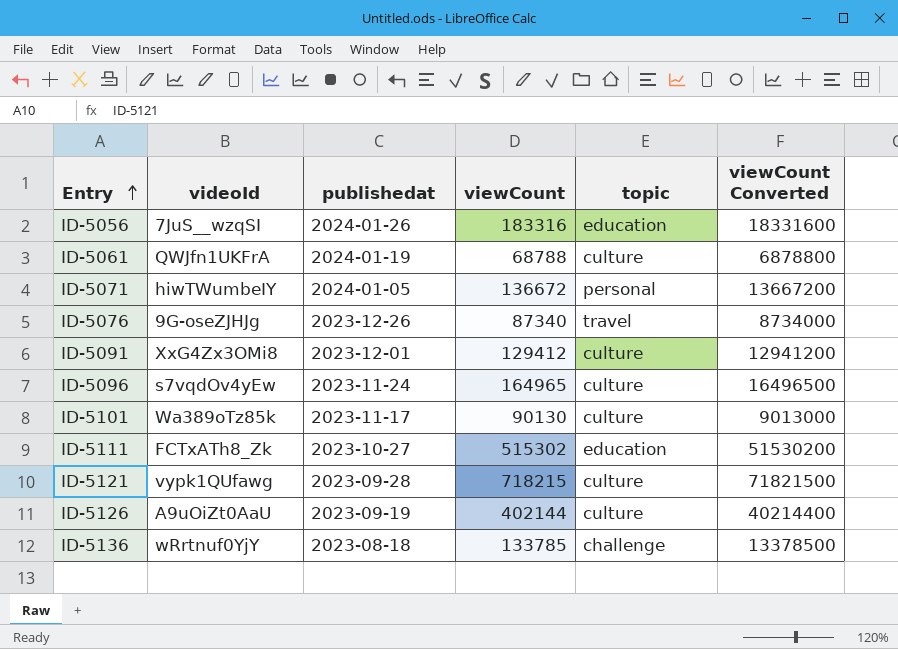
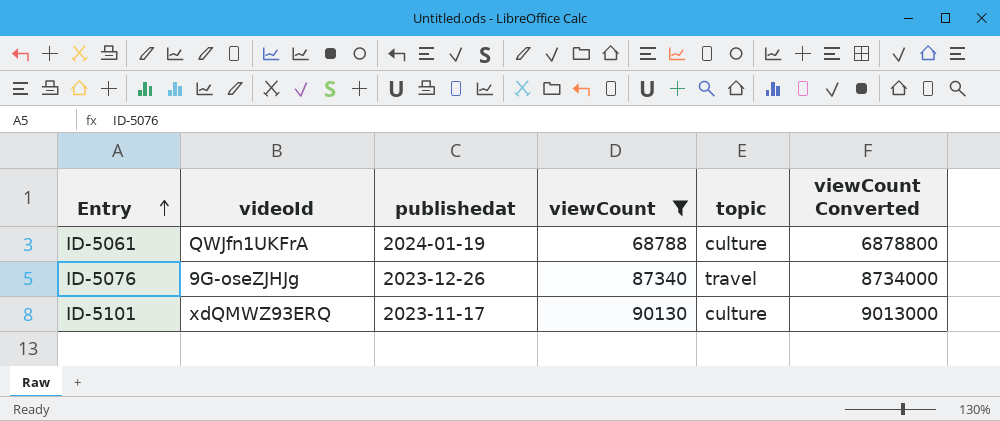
filter: none -> viewCount <= 90130
ID-5101 | videoId: Wa389oTz85k -> xdQMWZ93ERQ

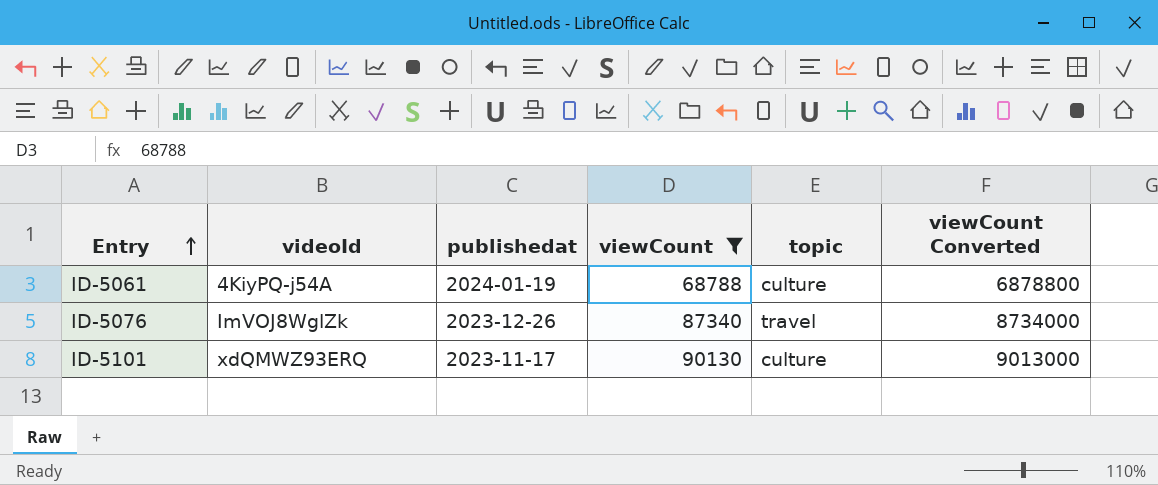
ID-5061 | videoId: QWJfn1UKFrA -> 4KiyPQ-j54A
ID-5076 | videoId: 9G-oseZJHJg -> ImVOJ8WglZk

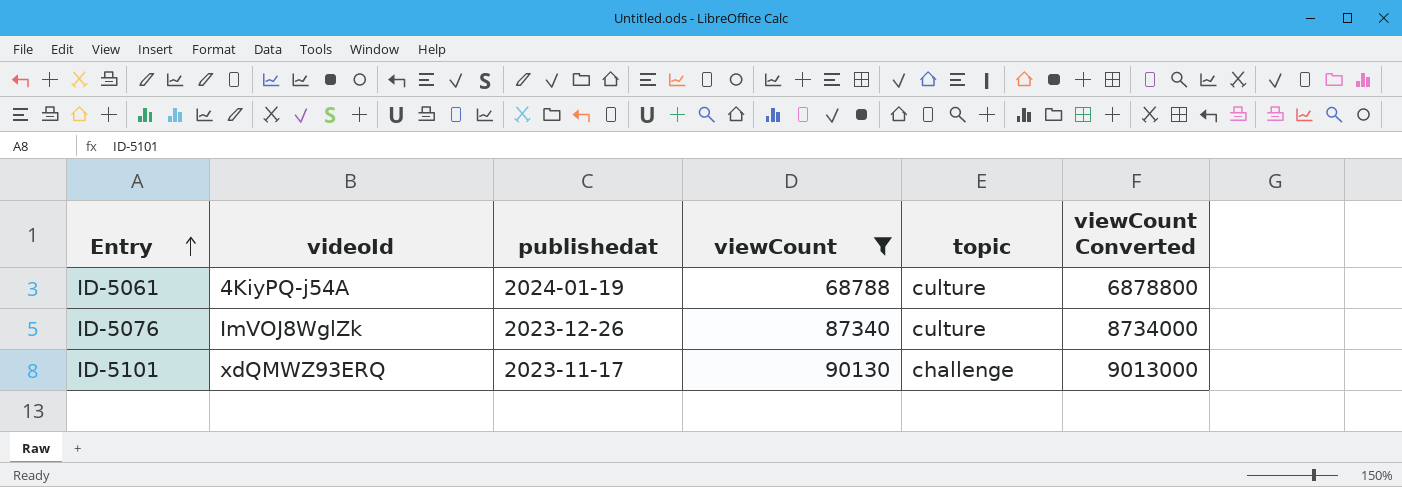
ID-5076 | topic: travel -> culture
ID-5101 | topic: culture -> challenge

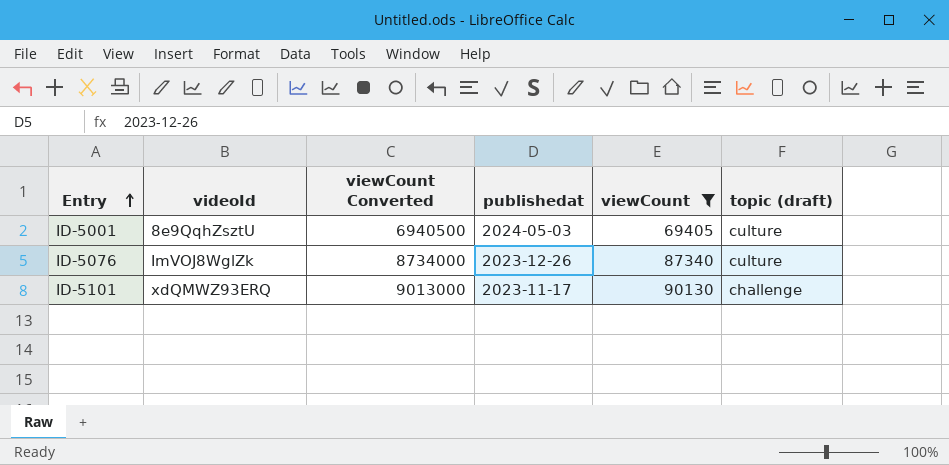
column viewCount Converted | position: 6 -> 3
column name: topic -> topic (draft)
row ID-5061: 4KiyPQ-j54A | 2024-01-19 | 68788 | culture | 6878800 -> none
row ID-5001: none -> 8e9QqhZsztU | 6940500 | 2024-05-03 | 69405 | culture

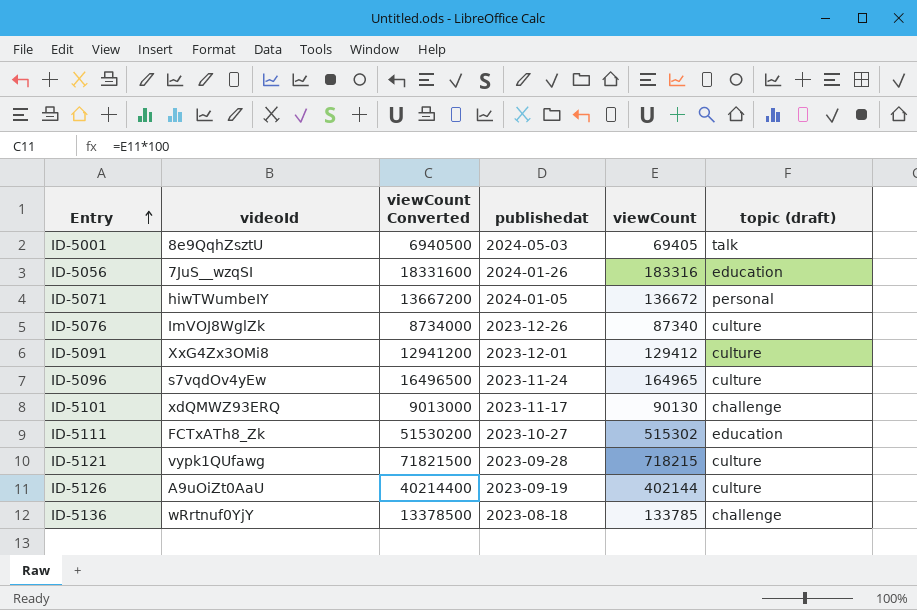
filter: viewCount <= 90130 -> none
ID-5001 | topic (draft): culture -> talk

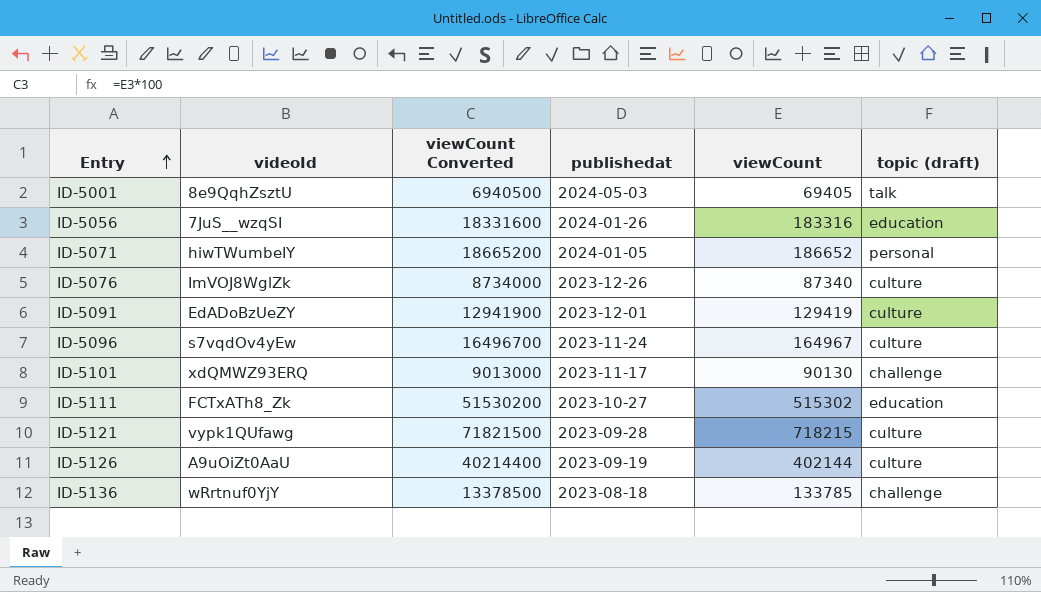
ID-5071 | viewCount Converted: 13667200 -> 18665200
ID-5071 | viewCount: 136672 -> 186652
ID-5091 | videoId: XxG4Zx3OMi8 -> EdADoBzUeZY
ID-5091 | viewCount Converted: 12941200 -> 12941900
ID-5091 | viewCount: 129412 -> 129419
ID-5096 | viewCount Converted: 16496500 -> 16496700
ID-5096 | viewCount: 164965 -> 164967

